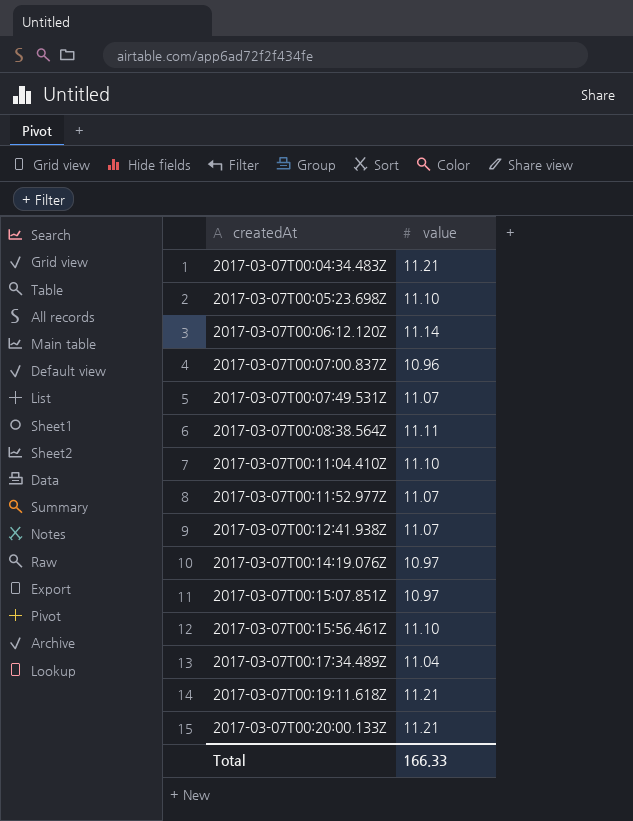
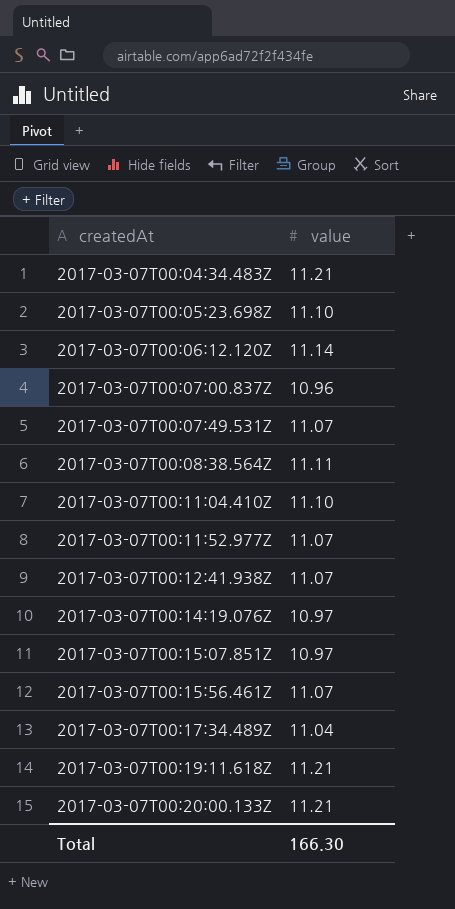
2017-03-07T00:15:56.461Z | value: 11.10 -> 11.07
Total | value: 166.33 -> 166.30

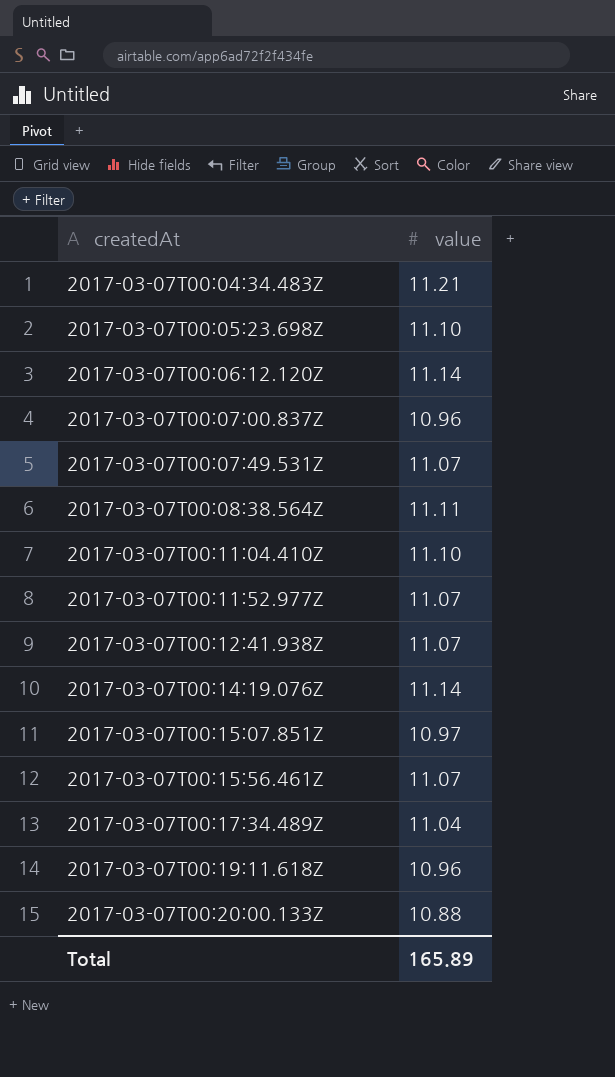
2017-03-07T00:14:19.076Z | value: 10.97 -> 11.14
2017-03-07T00:19:11.618Z | value: 11.21 -> 10.96
2017-03-07T00:20:00.133Z | value: 11.21 -> 10.88
Total | value: 166.30 -> 165.89

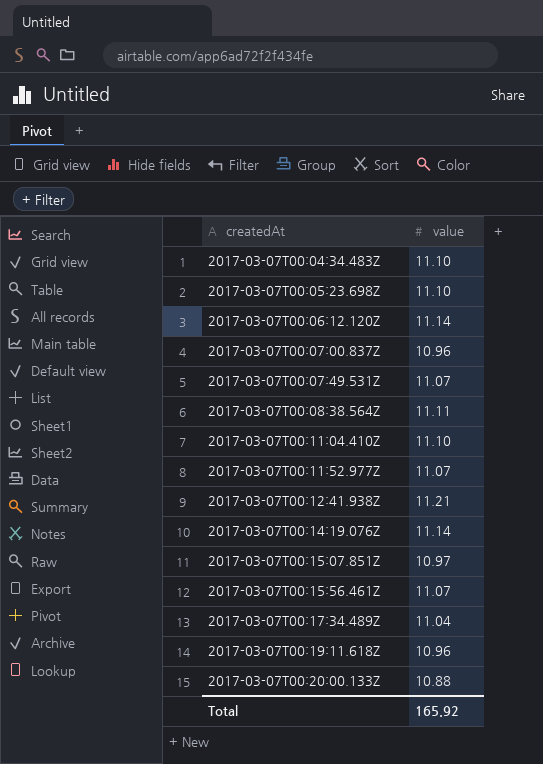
2017-03-07T00:04:34.483Z | value: 11.21 -> 11.10
2017-03-07T00:12:41.938Z | value: 11.07 -> 11.21
Total | value: 165.89 -> 165.92

